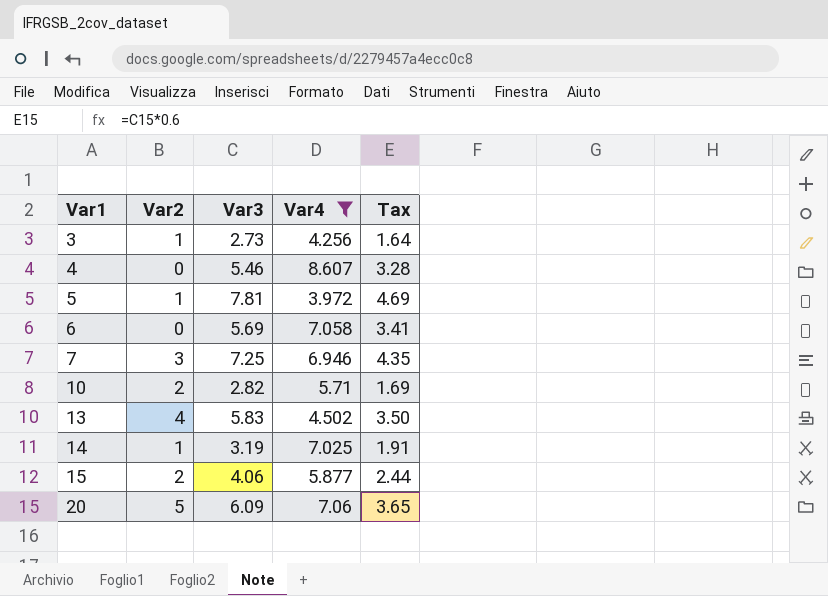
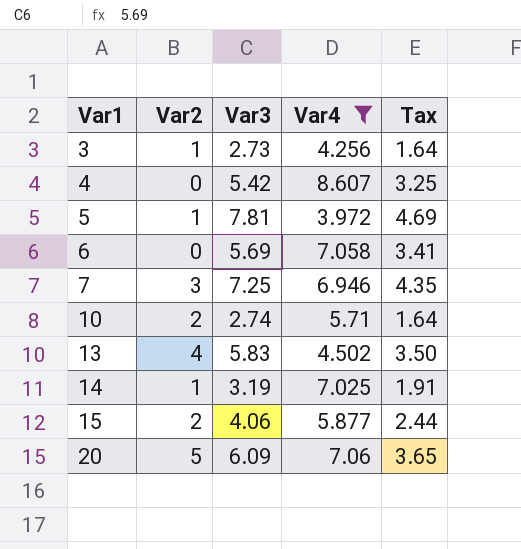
4 | Var3: 5.46 -> 5.42
4 | Tax: 3.28 -> 3.25
10 | Var3: 2.82 -> 2.74
10 | Tax: 1.69 -> 1.64

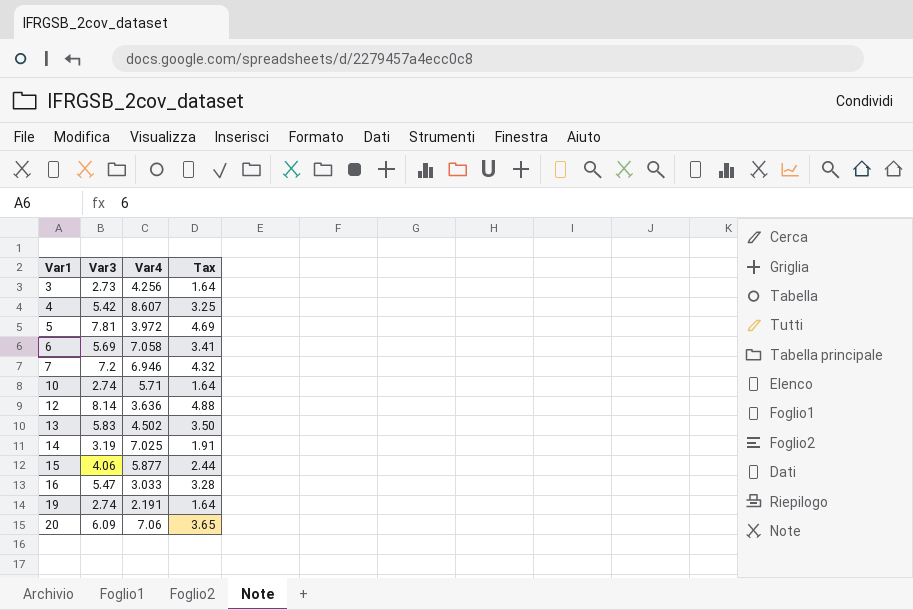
filter: Var4 >= 3.972 -> none
column Var2 | position: 2 -> none
7 | Var3: 7.25 -> 7.2
7 | Tax: 4.35 -> 4.32

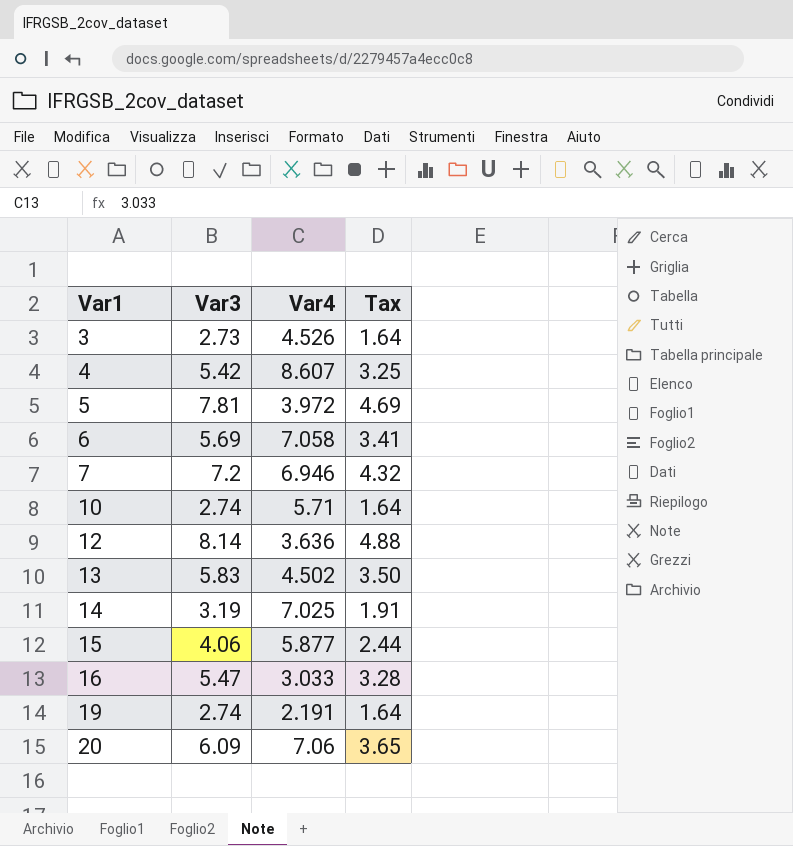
3 | Var4: 4.256 -> 4.526

